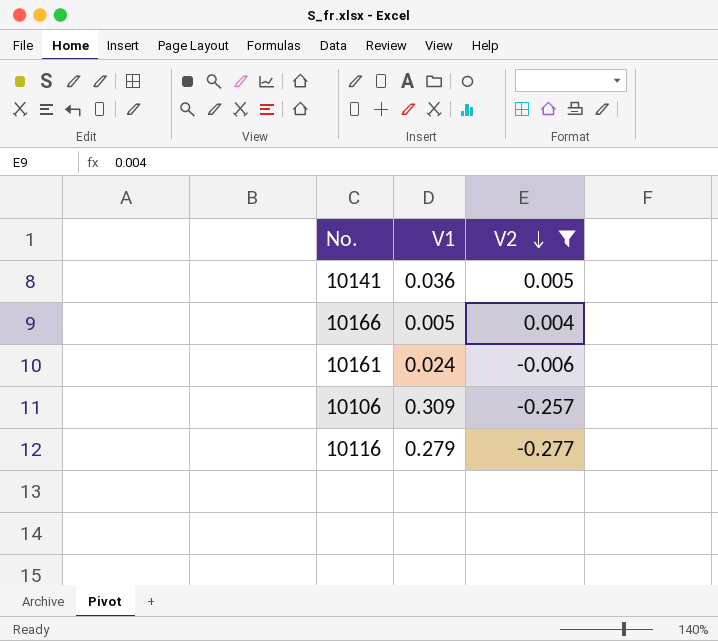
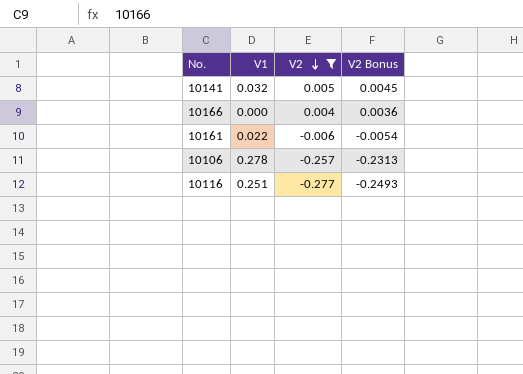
column V2 Bonus | formula: none -> [V2] * 0.9
10141 | V1: 0.036 -> 0.032
10166 | V1: 0.005 -> 0.000
10161 | V1: 0.024 -> 0.022
10106 | V1: 0.309 -> 0.278
10116 | V1: 0.279 -> 0.251

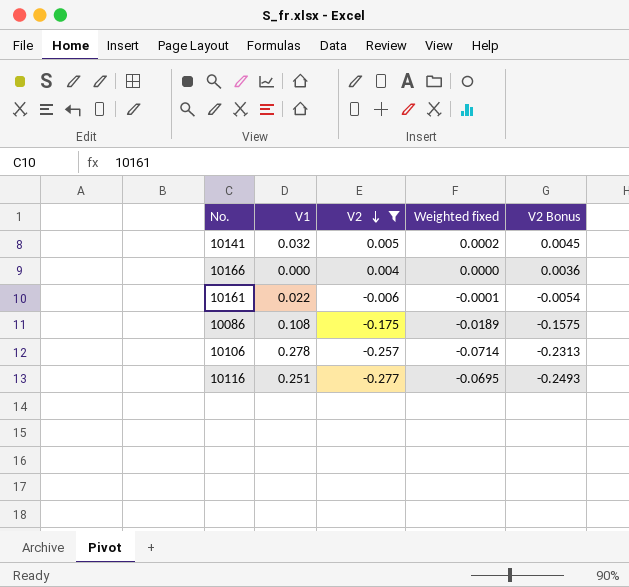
column Weighted fixed | formula: none -> [V1] * [V2]
row 10086: none -> 0.108 | -0.175 | -0.0189 | -0.1575

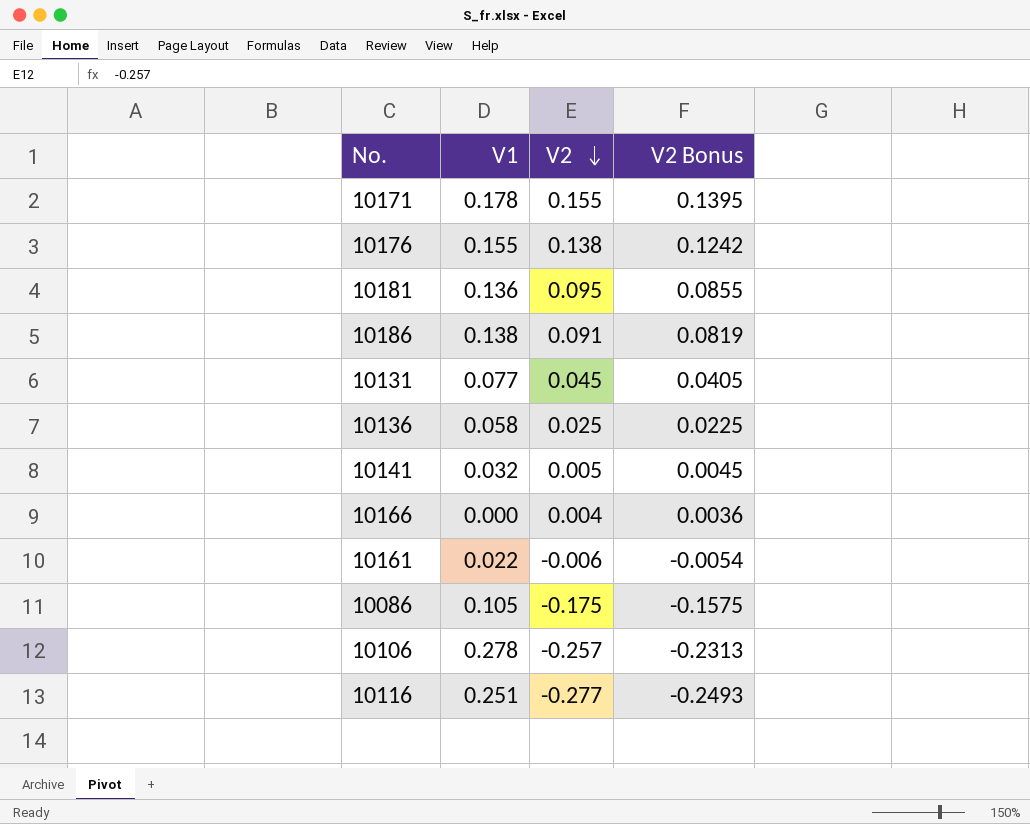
filter: V2 <= 0.005 -> none
column Weighted fixed | formula: [V1] * [V2] -> none
10086 | V1: 0.108 -> 0.105

